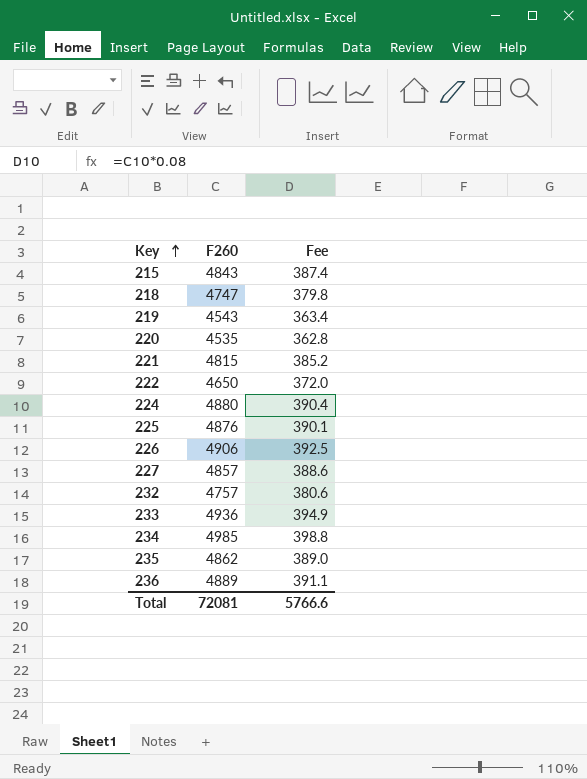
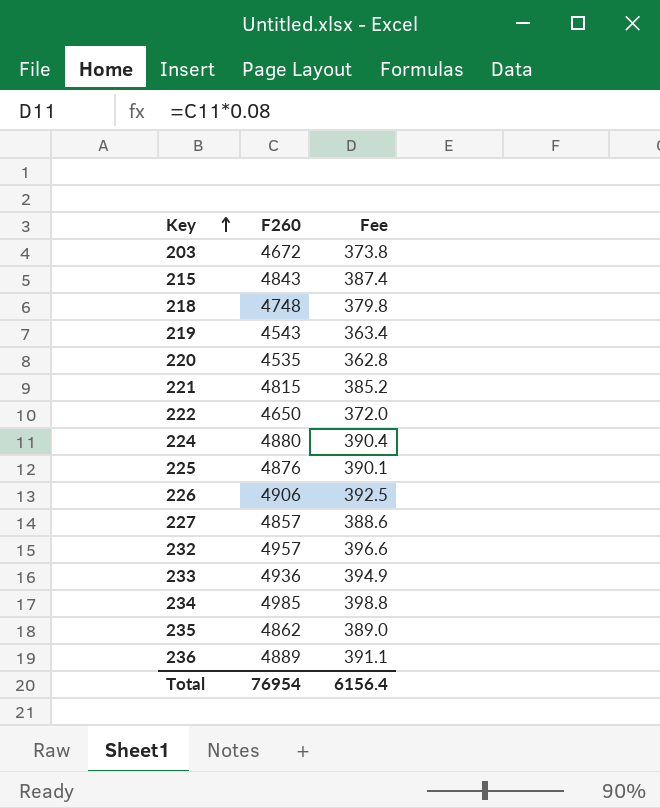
row 203: none -> 4672 | 373.8
218 | F260: 4747 -> 4748
232 | F260: 4757 -> 4957
232 | Fee: 380.6 -> 396.6
Total | F260: 72081 -> 76954
Total | Fee: 5766.6 -> 6156.4

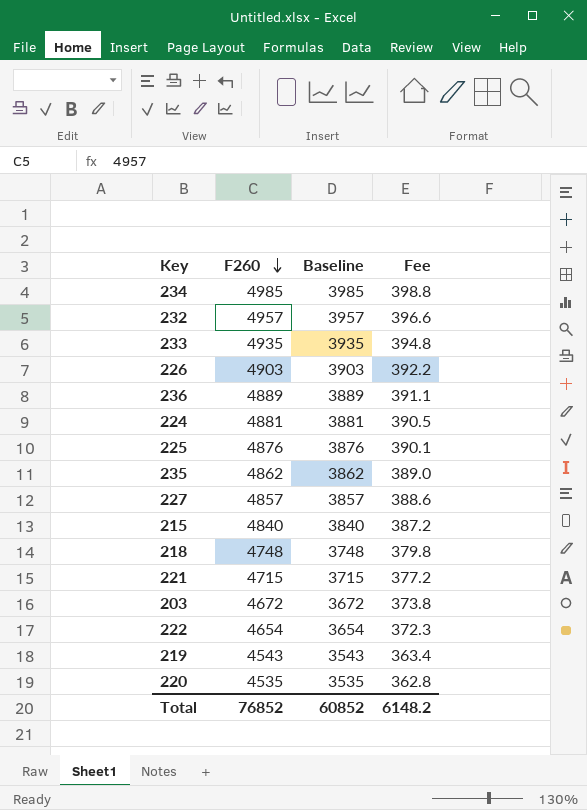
row order: Key ascending -> F260 descending
column Baseline | formula: none -> [F260] - 1000
233 | F260: 4936 -> 4935
233 | Fee: 394.9 -> 394.8
226 | F260: 4906 -> 4903
226 | Fee: 392.5 -> 392.2
224 | F260: 4880 -> 4881
224 | Fee: 390.4 -> 390.5
215 | F260: 4843 -> 4840
215 | Fee: 387.4 -> 387.2
221 | F260: 4815 -> 4715
221 | Fee: 385.2 -> 377.2
222 | F260: 4650 -> 4654
222 | Fee: 372.0 -> 372.3
Total | F260: 76954 -> 76852
Total | Fee: 6156.4 -> 6148.2

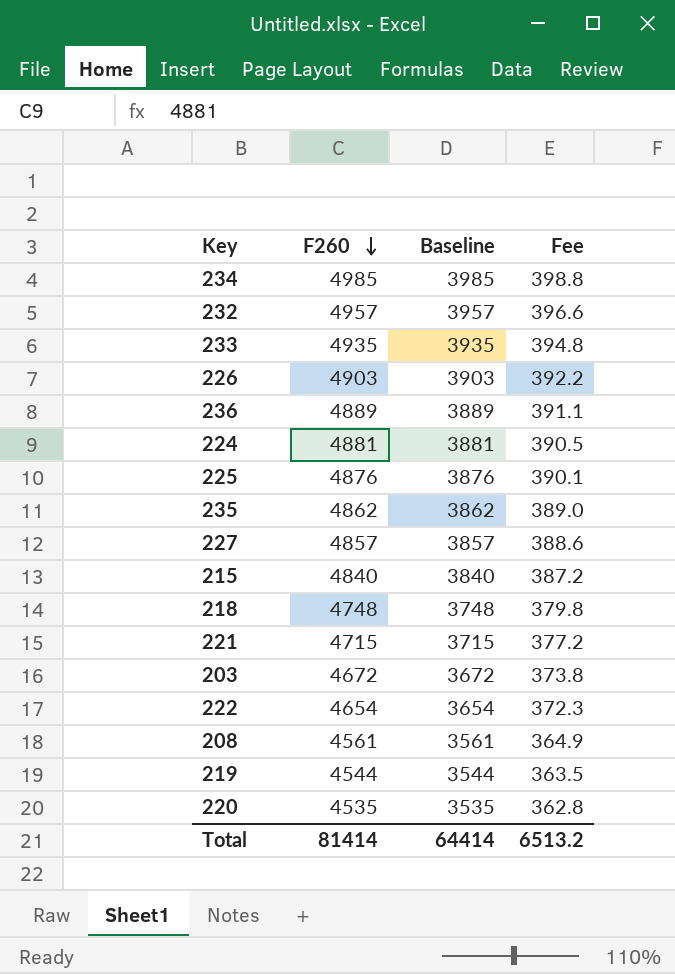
row 208: none -> 4561 | 3561 | 364.9
219 | F260: 4543 -> 4544
219 | Baseline: 3543 -> 3544
219 | Fee: 363.4 -> 363.5
Total | F260: 76852 -> 81414
Total | Baseline: 60852 -> 64414
Total | Fee: 6148.2 -> 6513.2

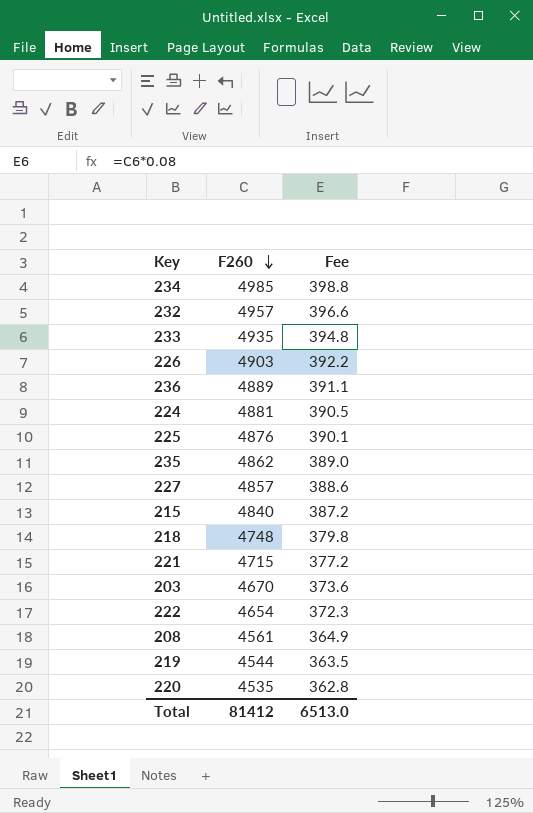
column Baseline | formula: [F260] - 1000 -> none
203 | F260: 4672 -> 4670
203 | Fee: 373.8 -> 373.6
Total | F260: 81414 -> 81412
Total | Fee: 6513.2 -> 6513.0

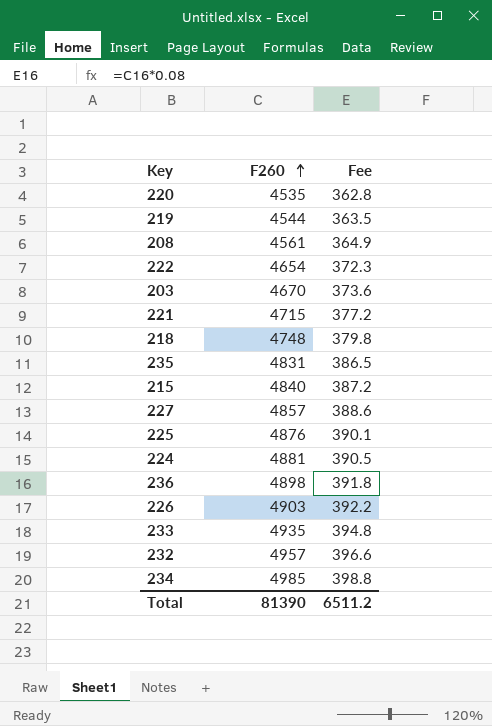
row order: F260 descending -> F260 ascending
235 | F260: 4862 -> 4831
235 | Fee: 389.0 -> 386.5
236 | F260: 4889 -> 4898
236 | Fee: 391.1 -> 391.8
Total | F260: 81412 -> 81390
Total | Fee: 6513.0 -> 6511.2

